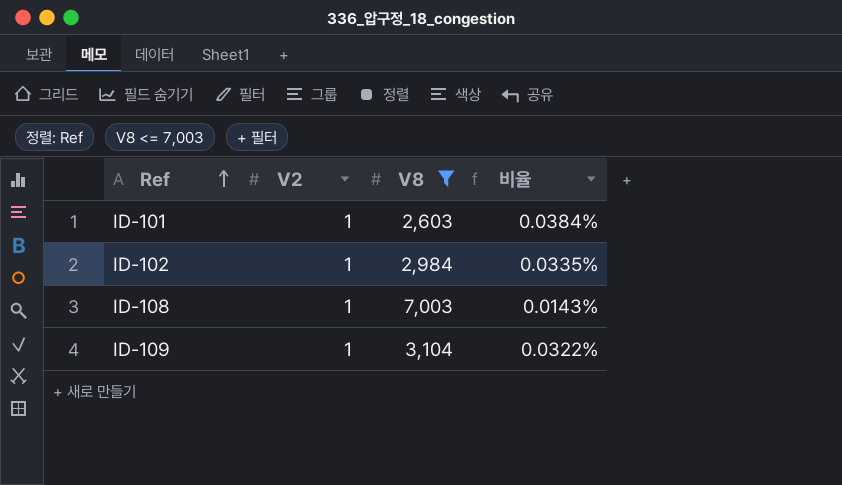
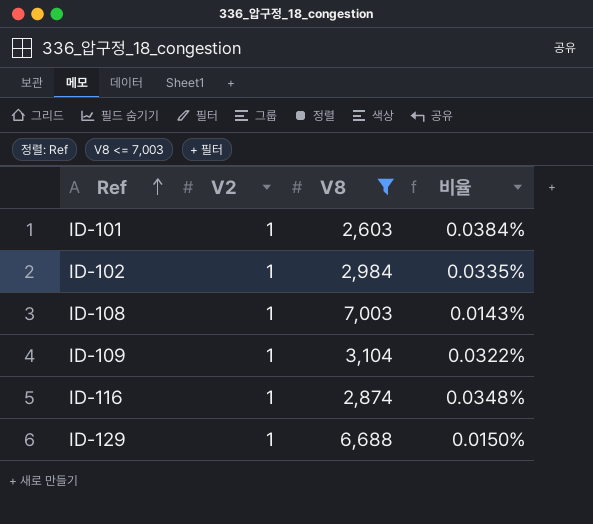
row ID-116: none -> 1 | 2,874 | 0.0348%
row ID-129: none -> 1 | 6,688 | 0.0150%

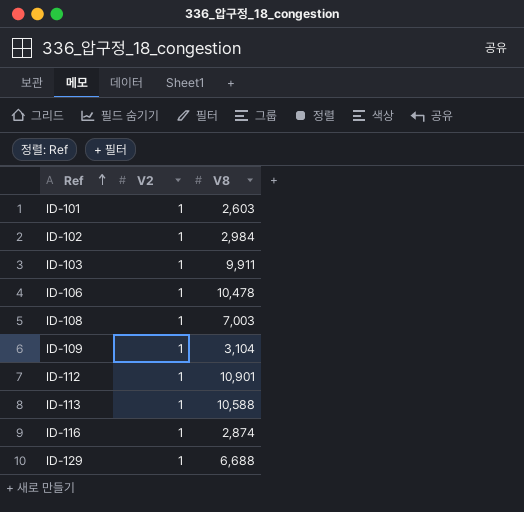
filter: V8 <= 7,003 -> none
column 비율 | formula: [V2] / [V8] -> none

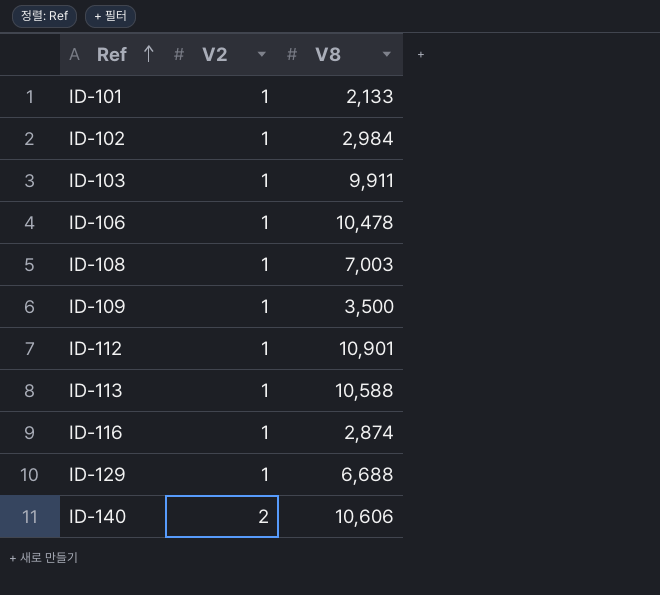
ID-101 | V8: 2,603 -> 2,133
ID-109 | V8: 3,104 -> 3,500
row ID-140: none -> 2 | 10,606

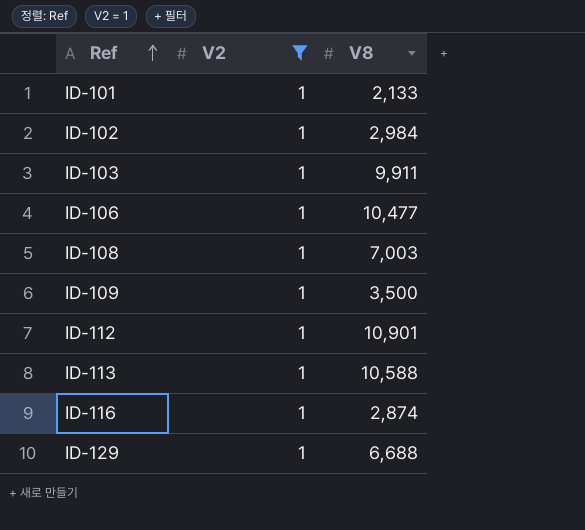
filter: none -> V2 = 1
ID-106 | V8: 10,478 -> 10,477

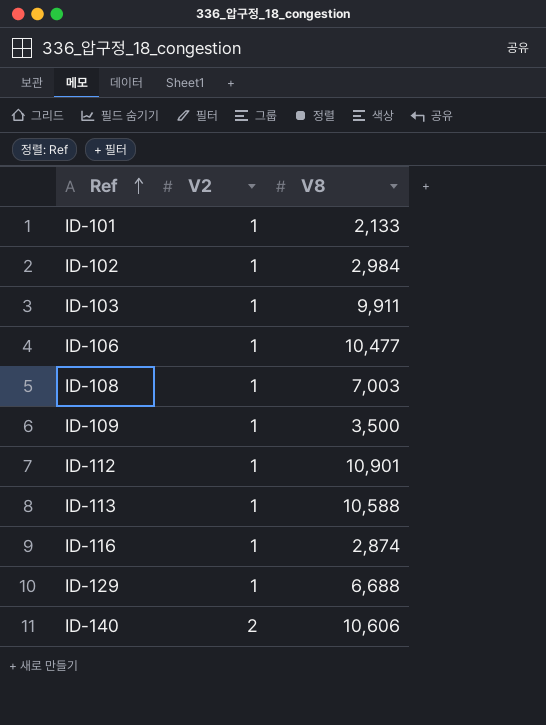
filter: V2 = 1 -> none

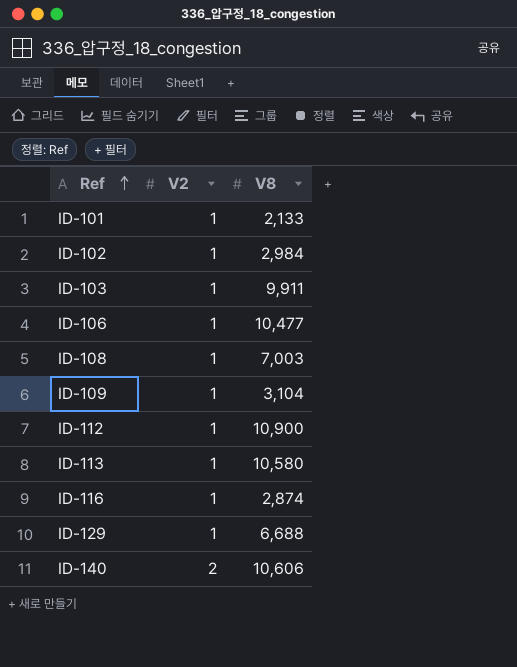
ID-109 | V8: 3,500 -> 3,104
ID-112 | V8: 10,901 -> 10,900
ID-113 | V8: 10,588 -> 10,580

